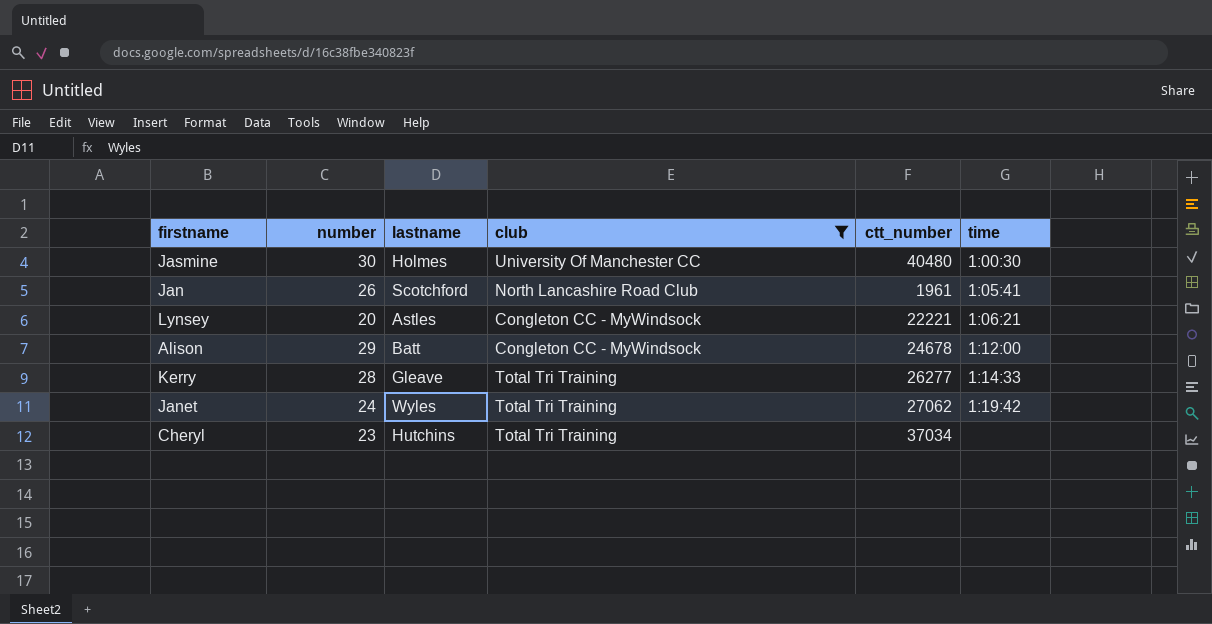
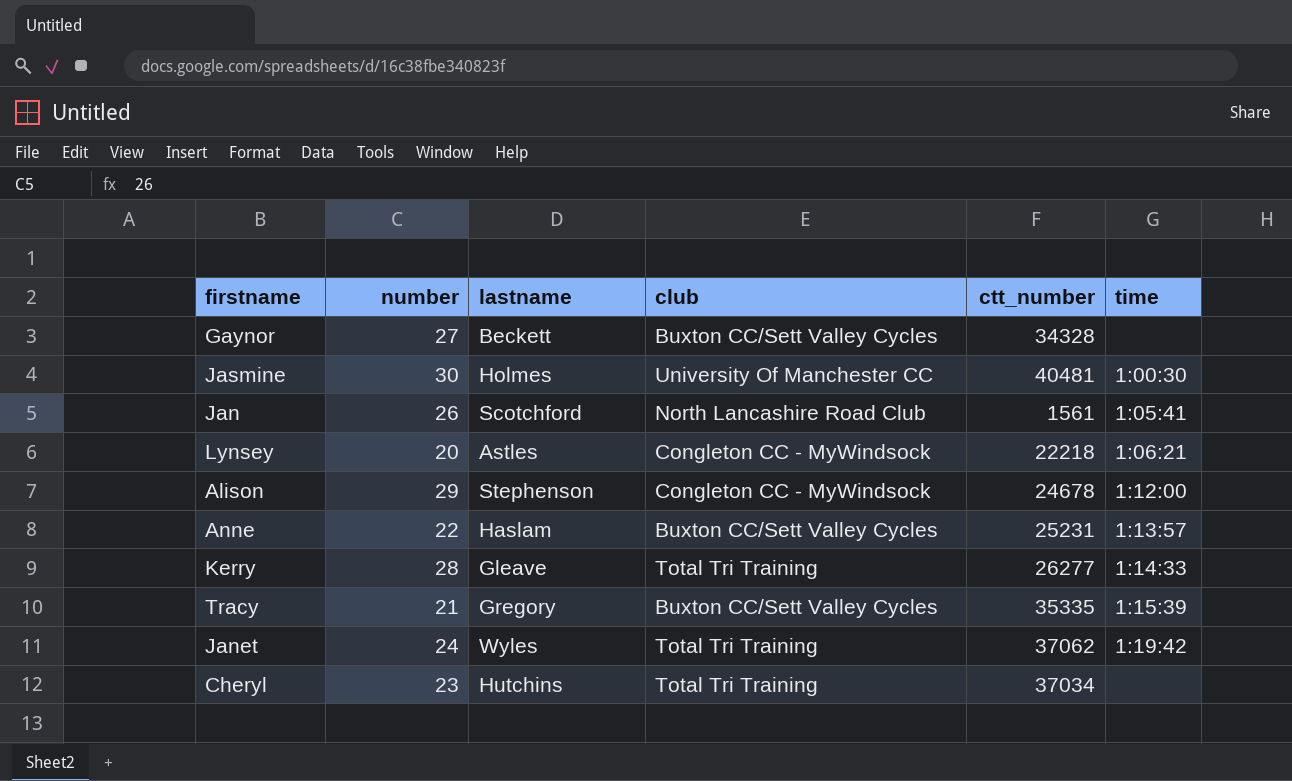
filter: club != Buxton CC/Sett Valley Cycles -> none
Jasmine | ctt_number: 40480 -> 40481
Jan | ctt_number: 1961 -> 1561
Lynsey | ctt_number: 22221 -> 22218
Alison | lastname: Batt -> Stephenson
Janet | ctt_number: 27062 -> 37062

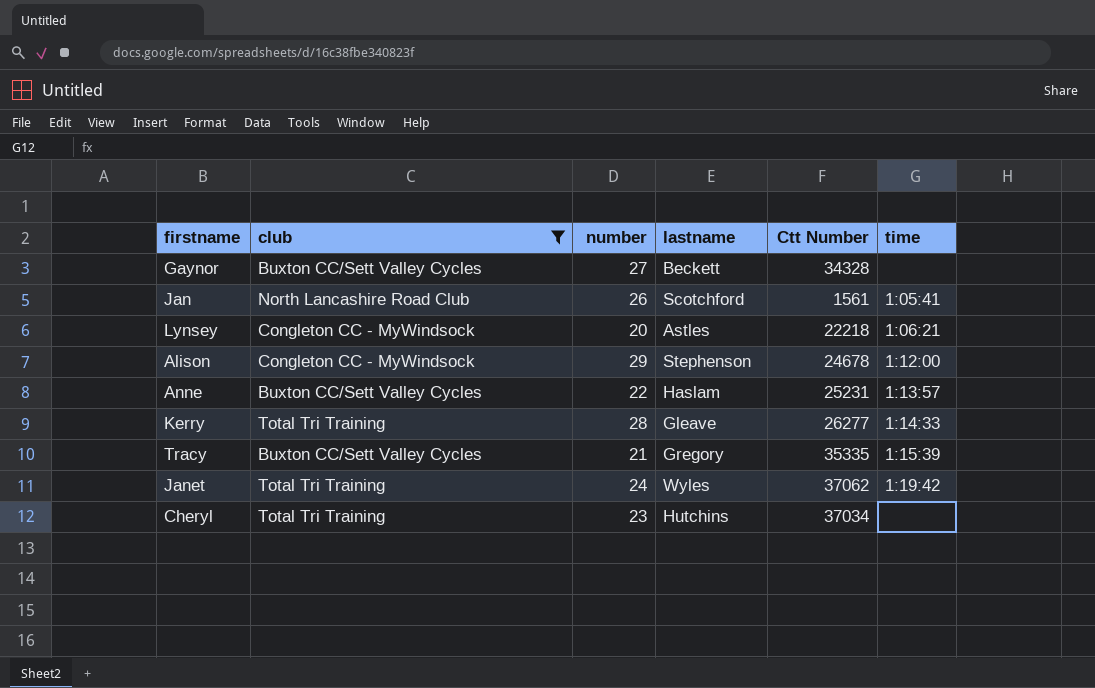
filter: none -> club != University Of Manchester CC
column club | position: 4 -> 2
column name: ctt_number -> Ctt Number

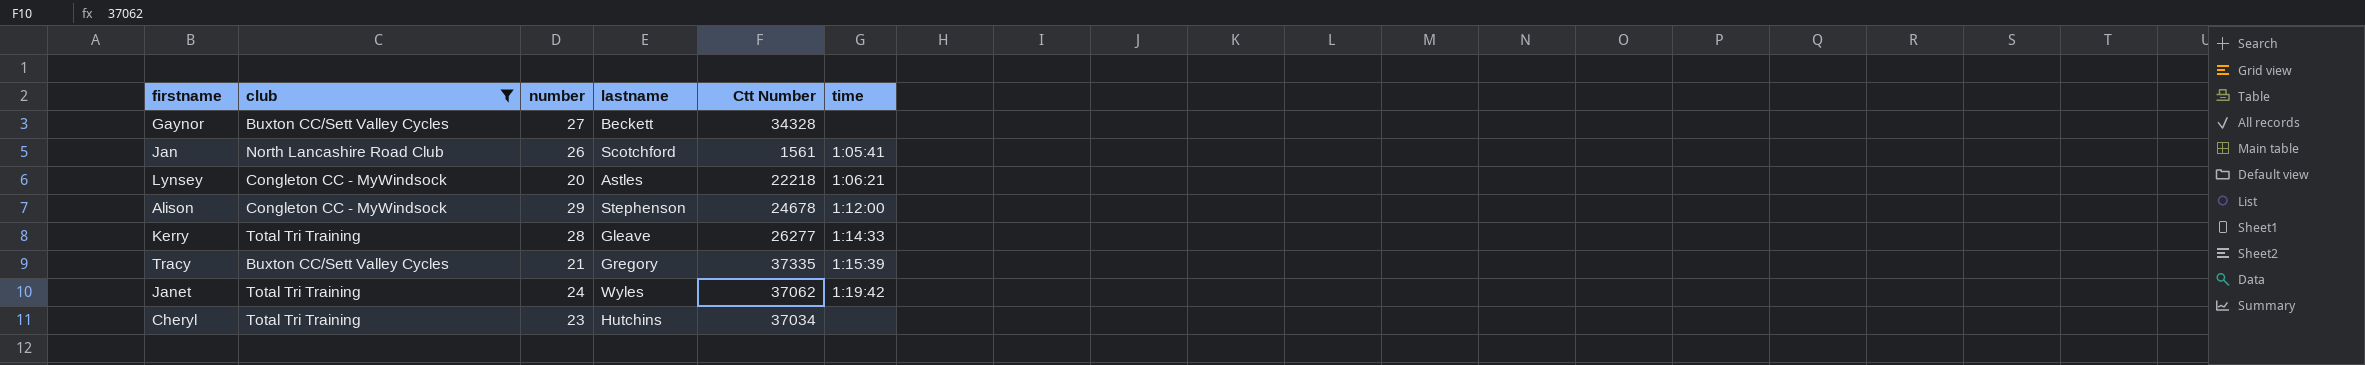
row Anne: Buxton CC/Sett Valley Cycles | 22 | Haslam | 25231 | 1:13:57 -> none
Tracy | Ctt Number: 35335 -> 37335

